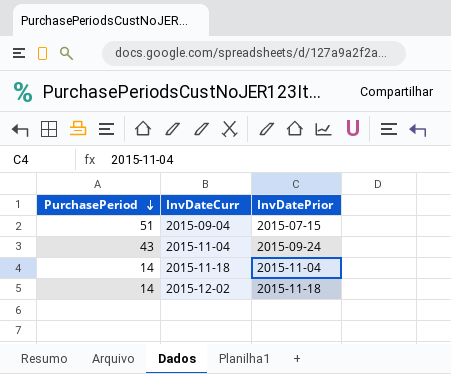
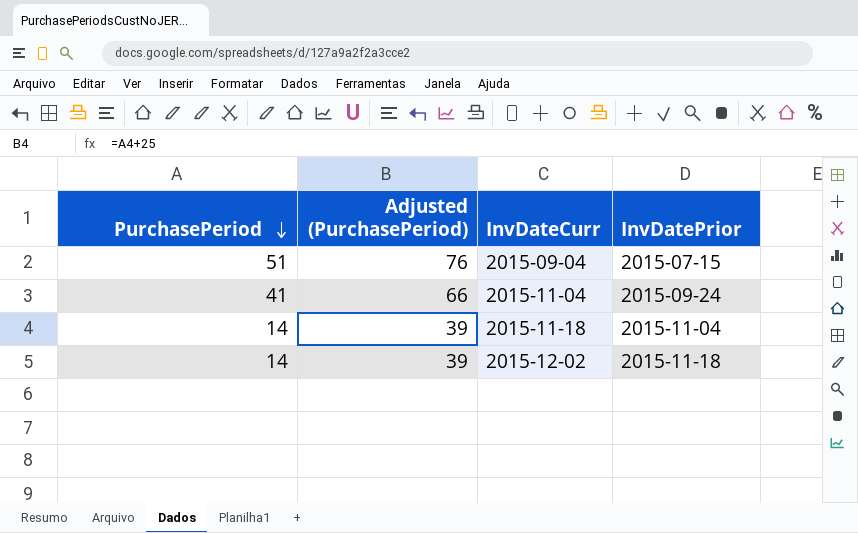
column Adjusted (PurchasePeriod) | formula: none -> [PurchasePeriod] + 25
2015-11-04 | PurchasePeriod: 43 -> 41

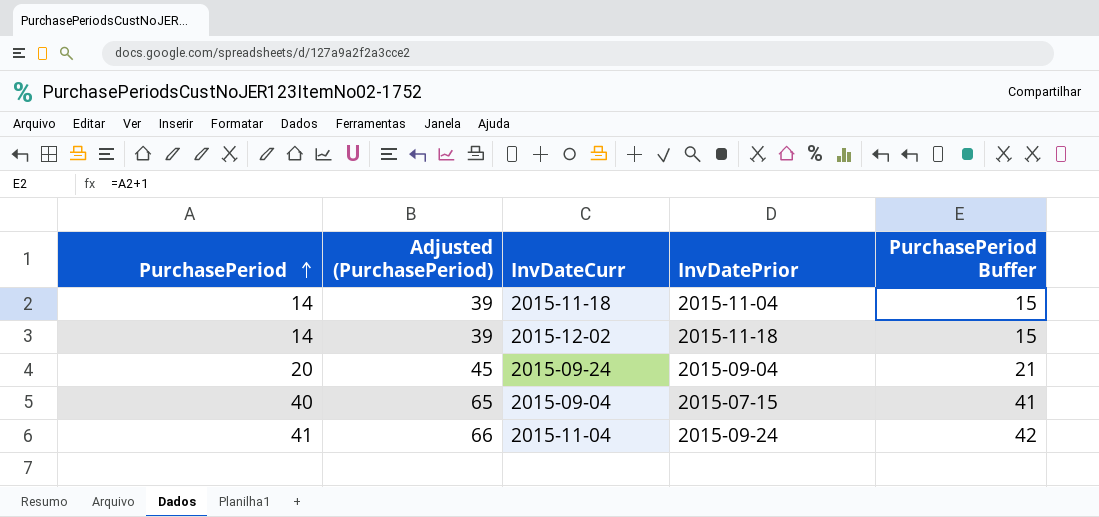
row order: PurchasePeriod descending -> PurchasePeriod ascending
column PurchasePeriod Buffer | formula: none -> [PurchasePeriod] + 1
row 2015-09-24: none -> 20 | 45 | 2015-09-04 | 21
2015-09-04 | PurchasePeriod: 51 -> 40
2015-09-04 | Adjusted (PurchasePeriod): 76 -> 65

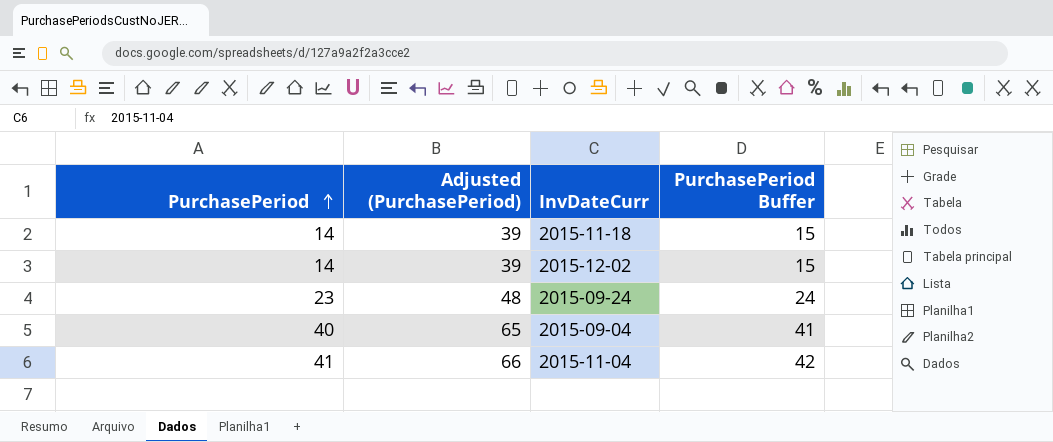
column InvDatePrior | position: 4 -> none
2015-09-24 | PurchasePeriod: 20 -> 23
2015-09-24 | Adjusted (PurchasePeriod): 45 -> 48
2015-09-24 | PurchasePeriod Buffer: 21 -> 24

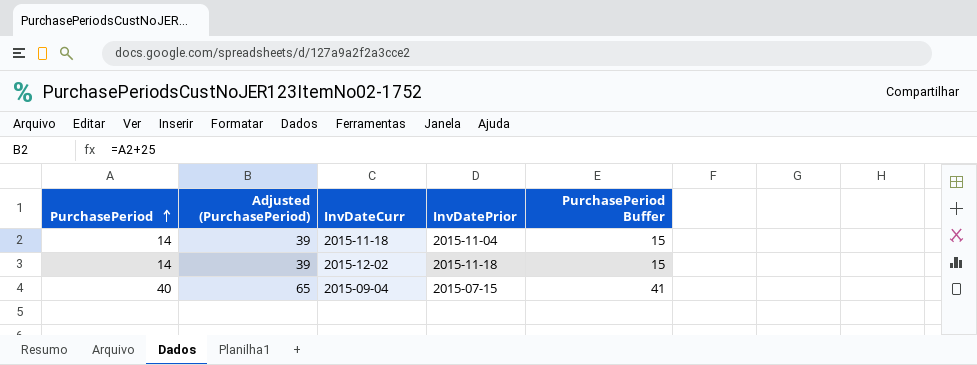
column InvDatePrior | position: none -> 4
row 2015-09-24: 23 | 48 | 24 -> none
row 2015-11-04: 41 | 66 | 42 -> none

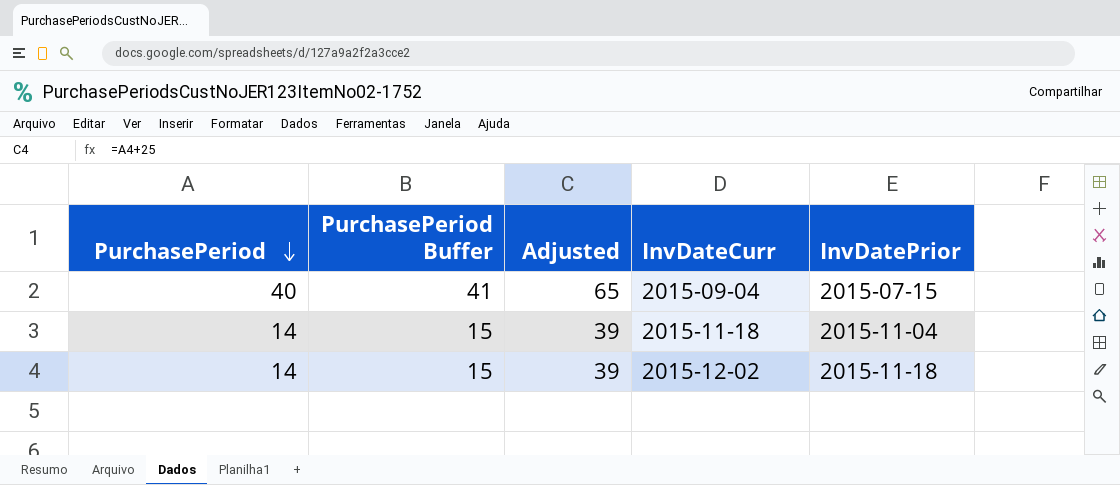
row order: PurchasePeriod ascending -> PurchasePeriod descending
column PurchasePeriod Buffer | position: 5 -> 2
column name: Adjusted (PurchasePeriod) -> Adjusted

